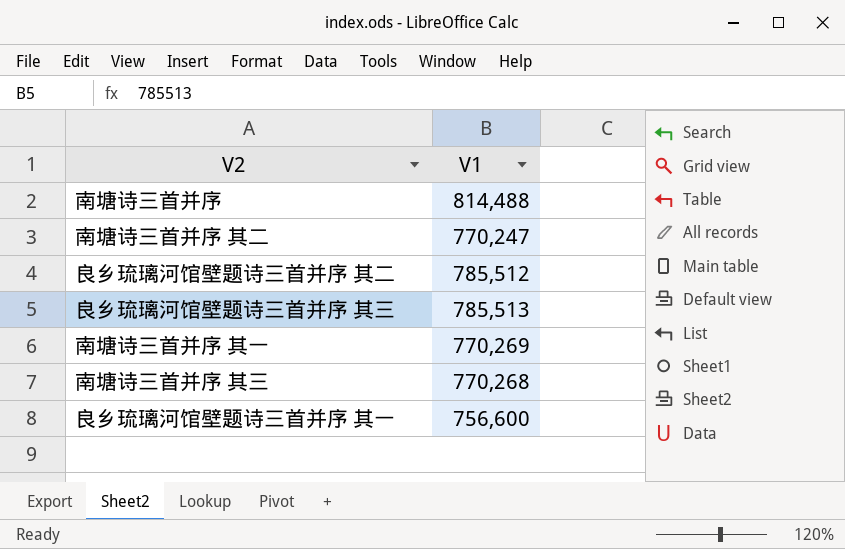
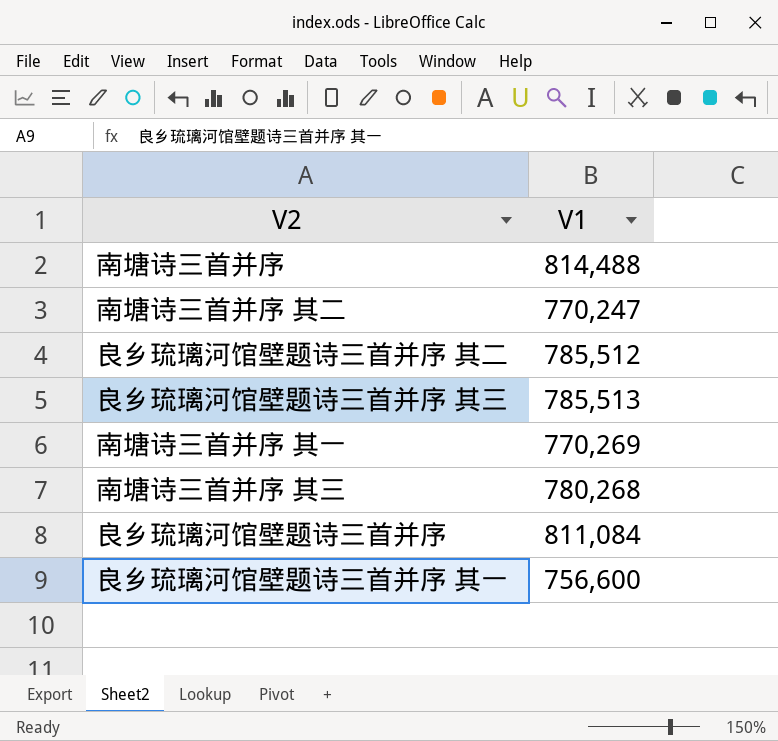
南塘诗三首并序 其三 | V1: 770,268 -> 780,268
row 良乡琉璃河馆壁题诗三首并序: none -> 811,084

